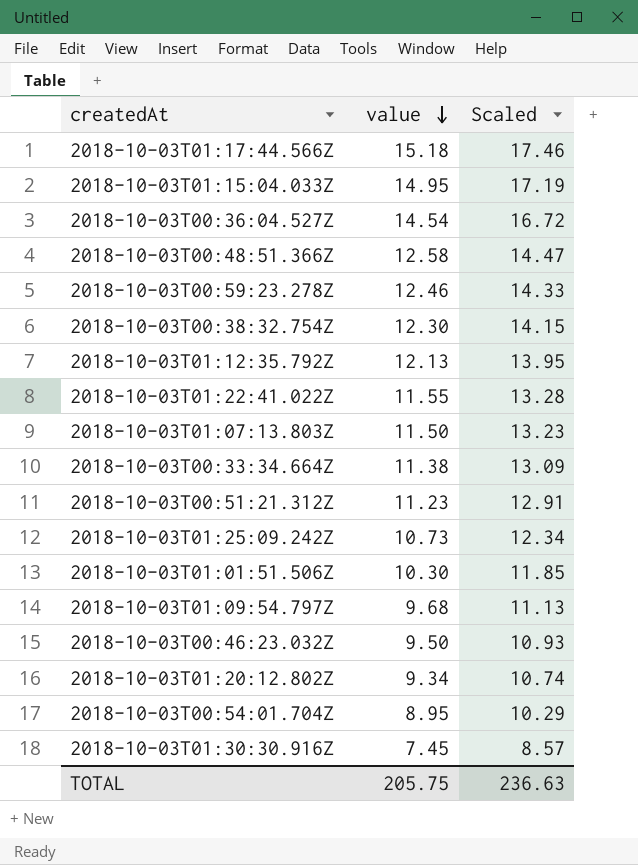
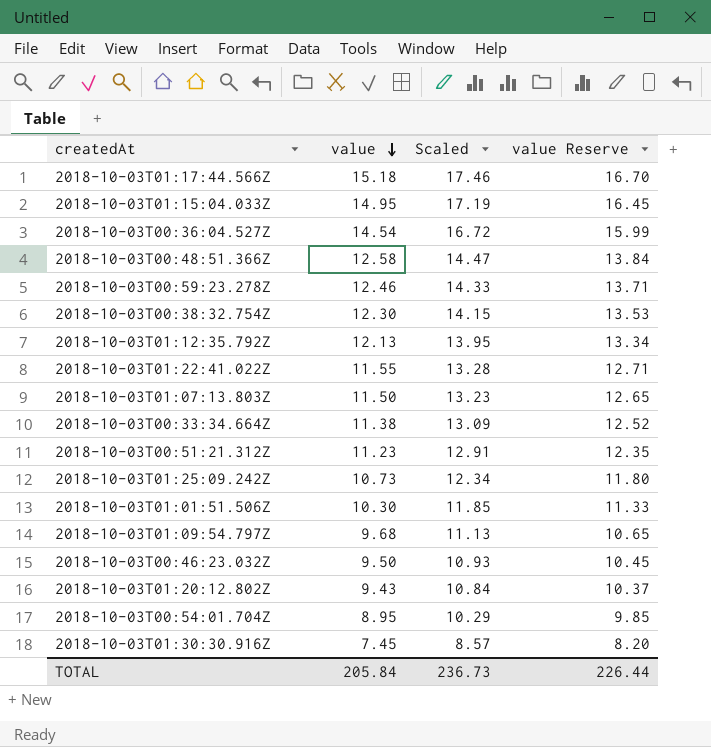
column value Reserve | formula: none -> [value] * 1.1
2018-10-03T01:20:12.802Z | value: 9.34 -> 9.43
2018-10-03T01:20:12.802Z | Scaled: 10.74 -> 10.84
TOTAL | value: 205.75 -> 205.84
TOTAL | Scaled: 236.63 -> 236.73

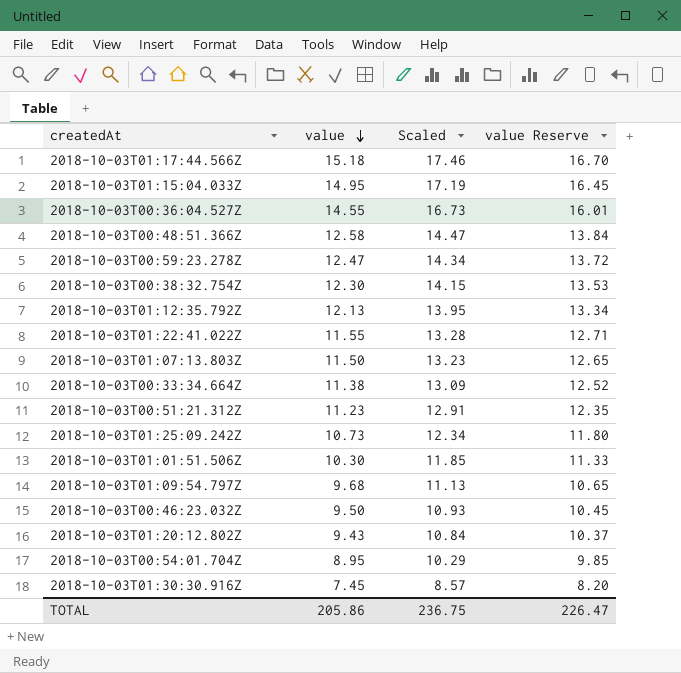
2018-10-03T00:36:04.527Z | value: 14.54 -> 14.55
2018-10-03T00:36:04.527Z | Scaled: 16.72 -> 16.73
2018-10-03T00:36:04.527Z | value Reserve: 15.99 -> 16.01
2018-10-03T00:59:23.278Z | value: 12.46 -> 12.47
2018-10-03T00:59:23.278Z | Scaled: 14.33 -> 14.34
2018-10-03T00:59:23.278Z | value Reserve: 13.71 -> 13.72
TOTAL | value: 205.84 -> 205.86
TOTAL | Scaled: 236.73 -> 236.75
TOTAL | value Reserve: 226.44 -> 226.47

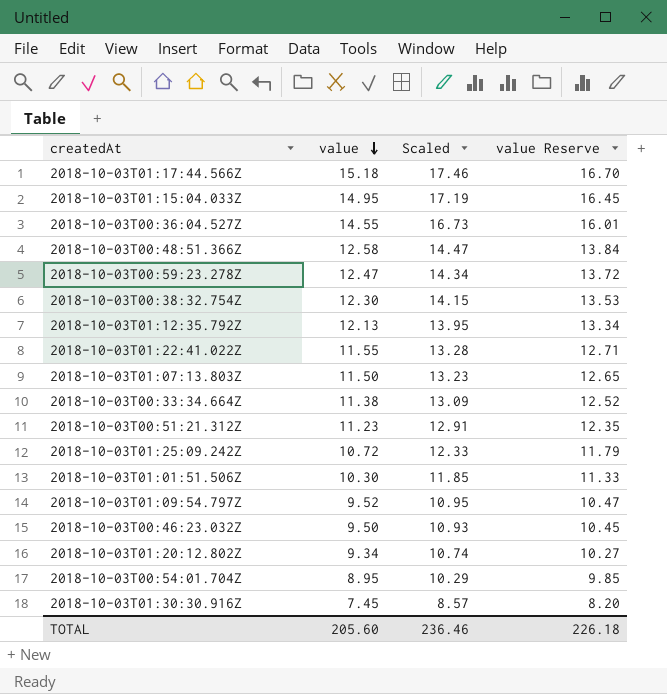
2018-10-03T01:25:09.242Z | value: 10.73 -> 10.72
2018-10-03T01:25:09.242Z | Scaled: 12.34 -> 12.33
2018-10-03T01:25:09.242Z | value Reserve: 11.80 -> 11.79
2018-10-03T01:09:54.797Z | value: 9.68 -> 9.52
2018-10-03T01:09:54.797Z | Scaled: 11.13 -> 10.95
2018-10-03T01:09:54.797Z | value Reserve: 10.65 -> 10.47
2018-10-03T01:20:12.802Z | value: 9.43 -> 9.34
2018-10-03T01:20:12.802Z | Scaled: 10.84 -> 10.74
2018-10-03T01:20:12.802Z | value Reserve: 10.37 -> 10.27
TOTAL | value: 205.86 -> 205.60
TOTAL | Scaled: 236.75 -> 236.46
TOTAL | value Reserve: 226.47 -> 226.18

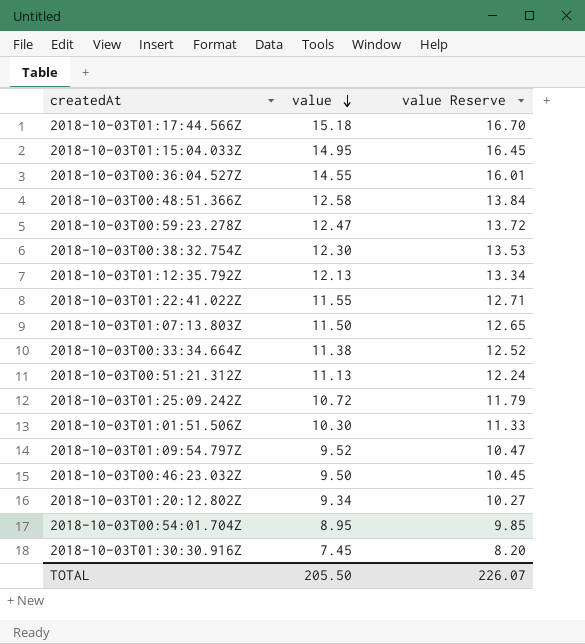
column Scaled | formula: [value] * 1.15 -> none
2018-10-03T00:51:21.312Z | value: 11.23 -> 11.13
2018-10-03T00:51:21.312Z | value Reserve: 12.35 -> 12.24
TOTAL | value: 205.60 -> 205.50
TOTAL | value Reserve: 226.18 -> 226.07

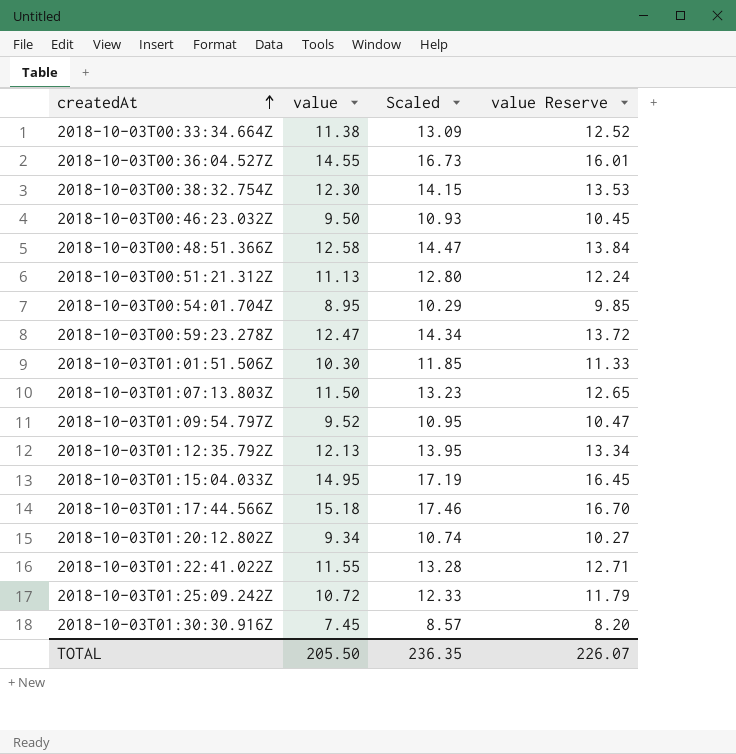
row order: value descending -> createdAt ascending
column Scaled | formula: none -> [value] * 1.15

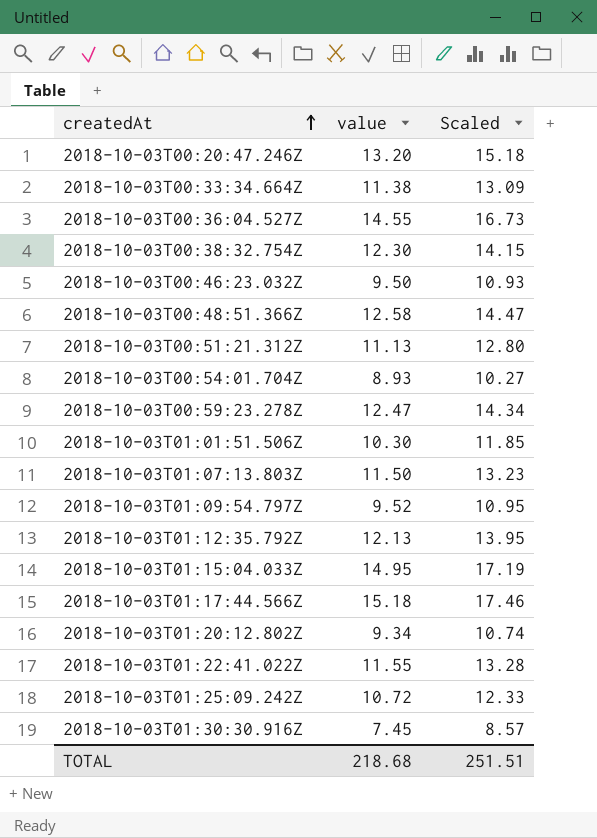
column value Reserve | formula: [value] * 1.1 -> none
row 2018-10-03T00:20:47.246Z: none -> 13.20 | 15.18
2018-10-03T00:54:01.704Z | value: 8.95 -> 8.93
2018-10-03T00:54:01.704Z | Scaled: 10.29 -> 10.27
TOTAL | value: 205.50 -> 218.68
TOTAL | Scaled: 236.35 -> 251.51

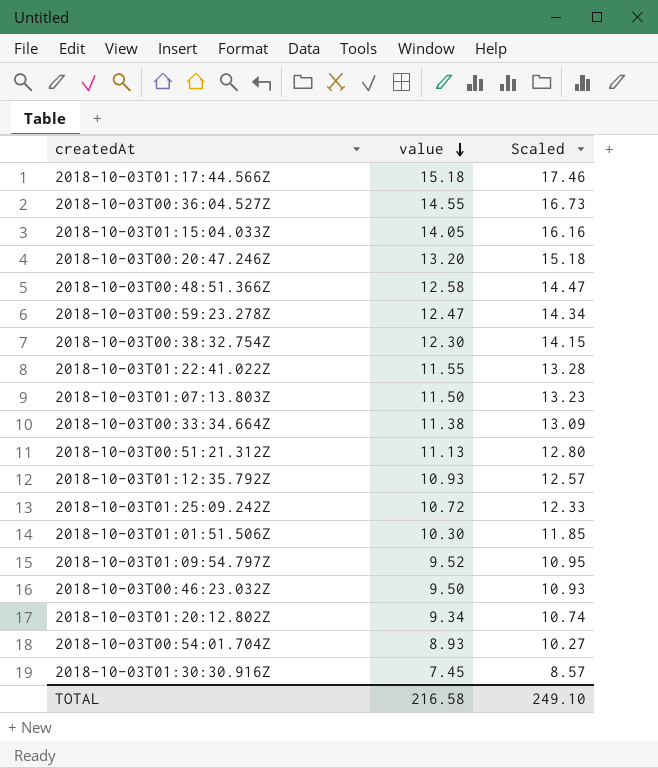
row order: createdAt ascending -> value descending
2018-10-03T01:15:04.033Z | value: 14.95 -> 14.05
2018-10-03T01:15:04.033Z | Scaled: 17.19 -> 16.16
2018-10-03T01:12:35.792Z | value: 12.13 -> 10.93
2018-10-03T01:12:35.792Z | Scaled: 13.95 -> 12.57
TOTAL | value: 218.68 -> 216.58
TOTAL | Scaled: 251.51 -> 249.10

